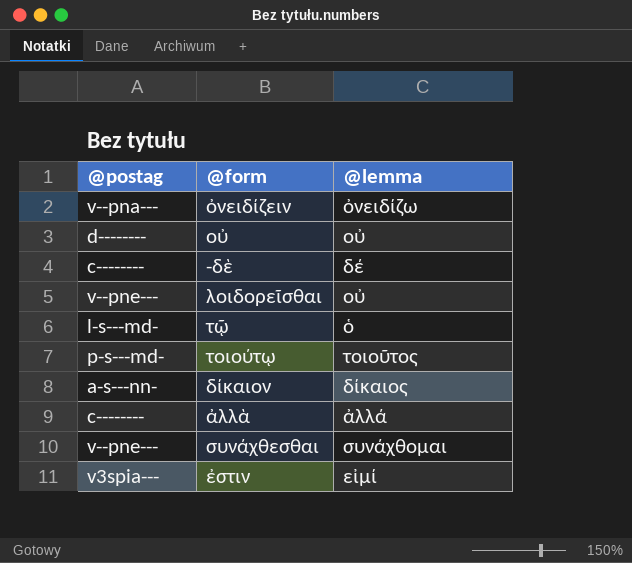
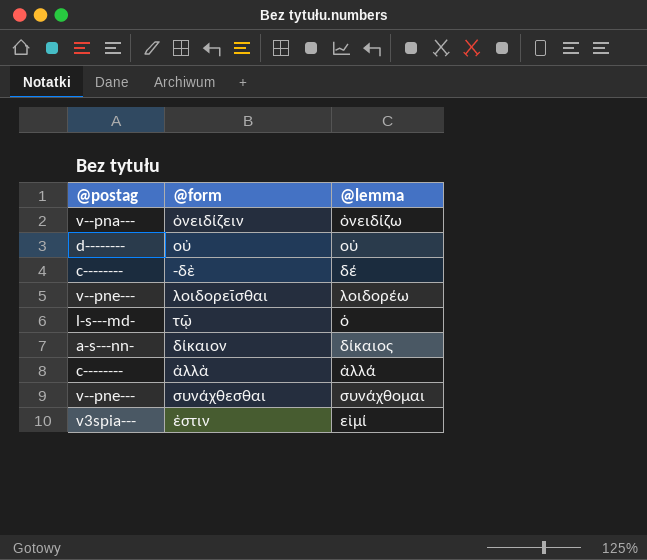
row τοιούτῳ: p-s---md- | τοιοῦτος -> none
λοιδορεῖσθαι | @lemma: οὐ -> λοιδορέω

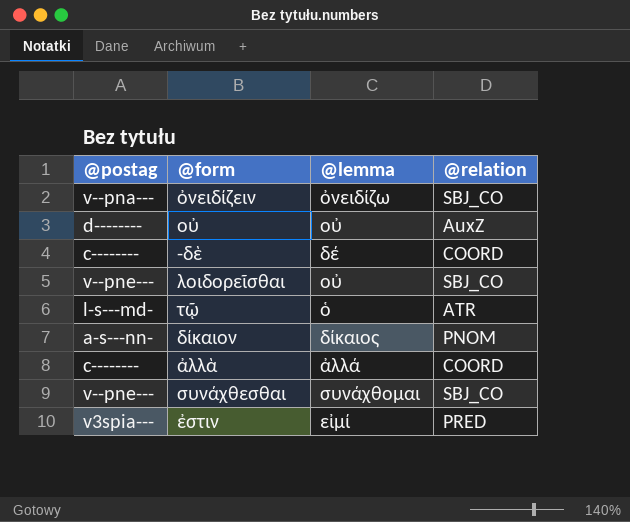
column @relation | position: none -> 4
λοιδορεῖσθαι | @lemma: λοιδορέω -> οὐ

